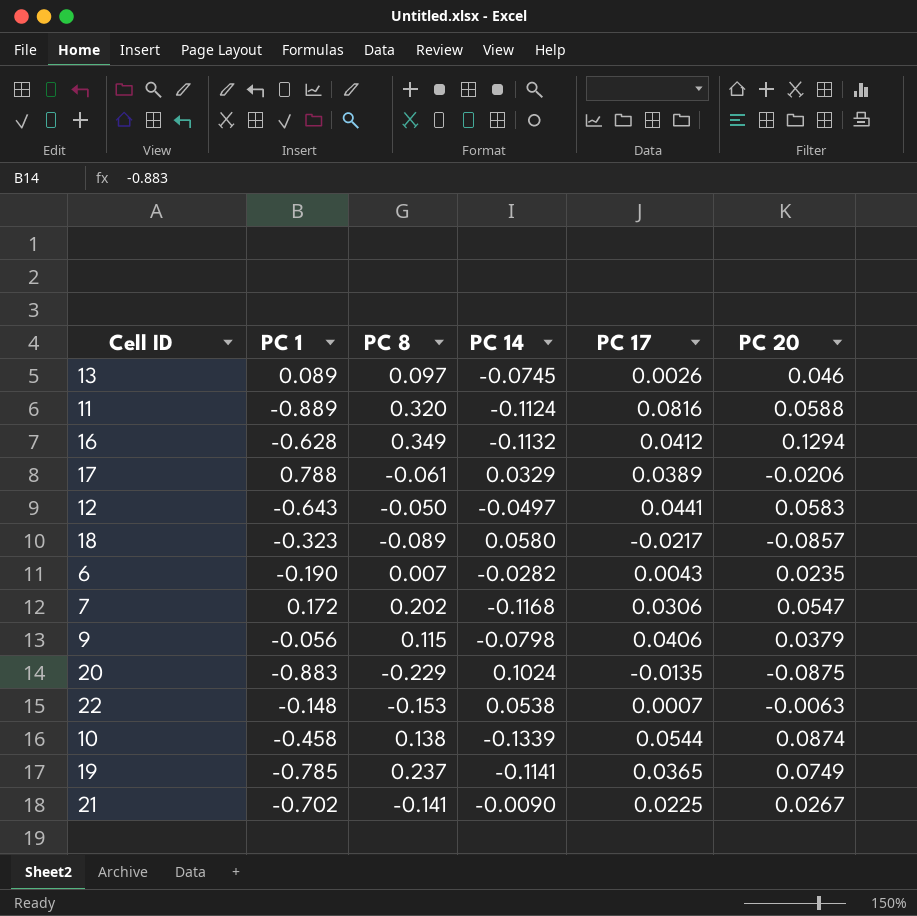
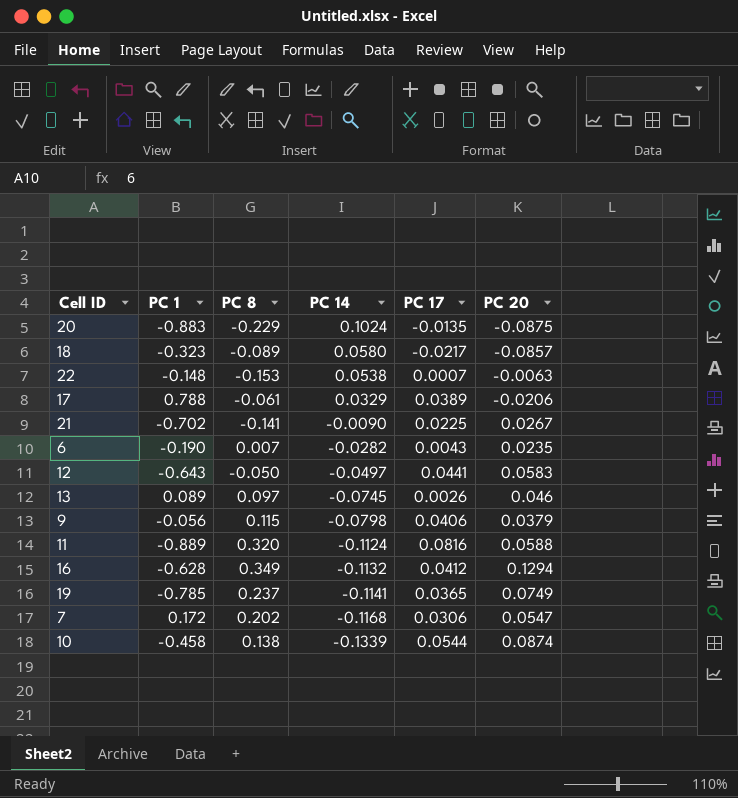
row order: none -> PC 14 descending

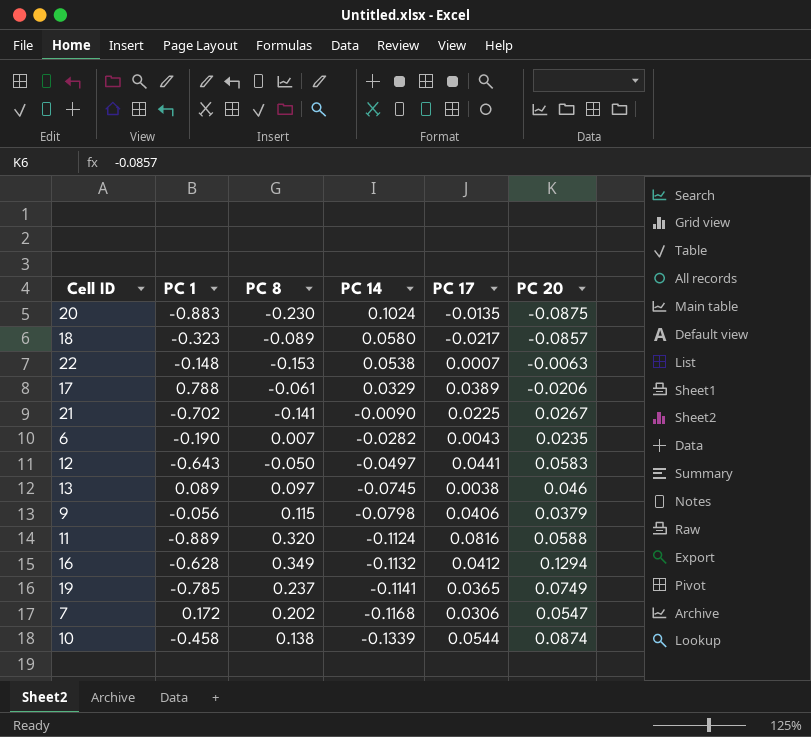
20 | PC 8: -0.229 -> -0.230
13 | PC 17: 0.0026 -> 0.0038

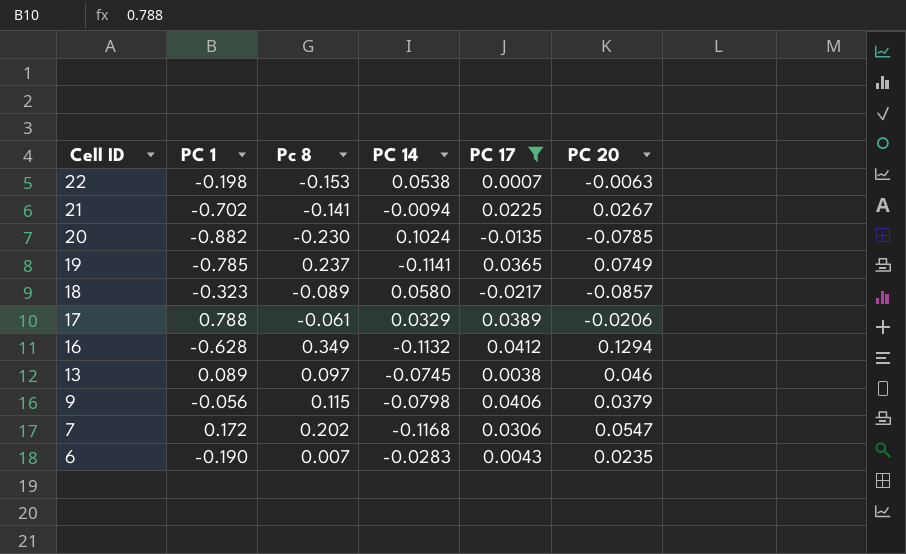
filter: none -> PC 17 <= 0.0412
row order: PC 14 descending -> Cell ID descending
column name: PC 8 -> Pc 8
22 | PC 1: -0.148 -> -0.198
21 | PC 14: -0.0090 -> -0.0094
20 | PC 1: -0.883 -> -0.882
20 | PC 20: -0.0875 -> -0.0785
6 | PC 14: -0.0282 -> -0.0283

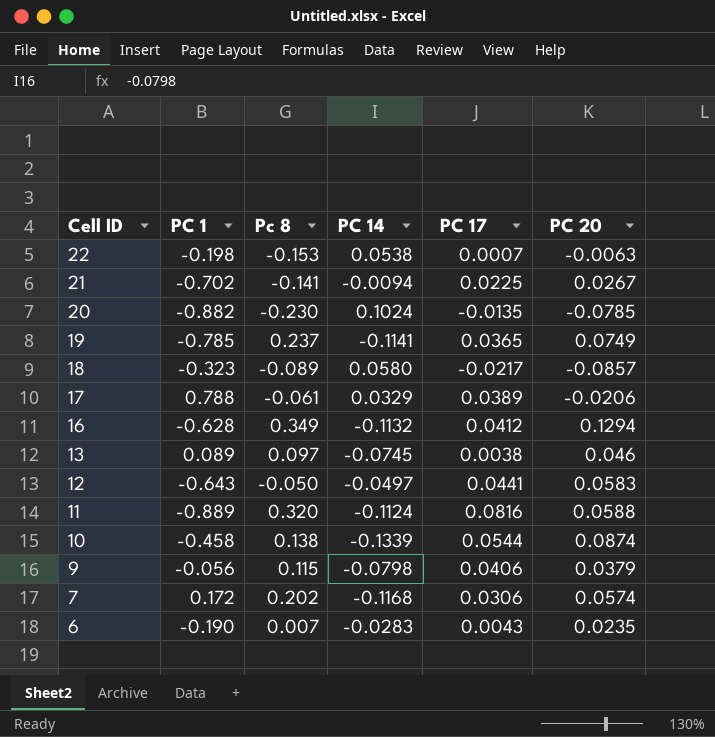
filter: PC 17 <= 0.0412 -> none
7 | PC 20: 0.0547 -> 0.0574

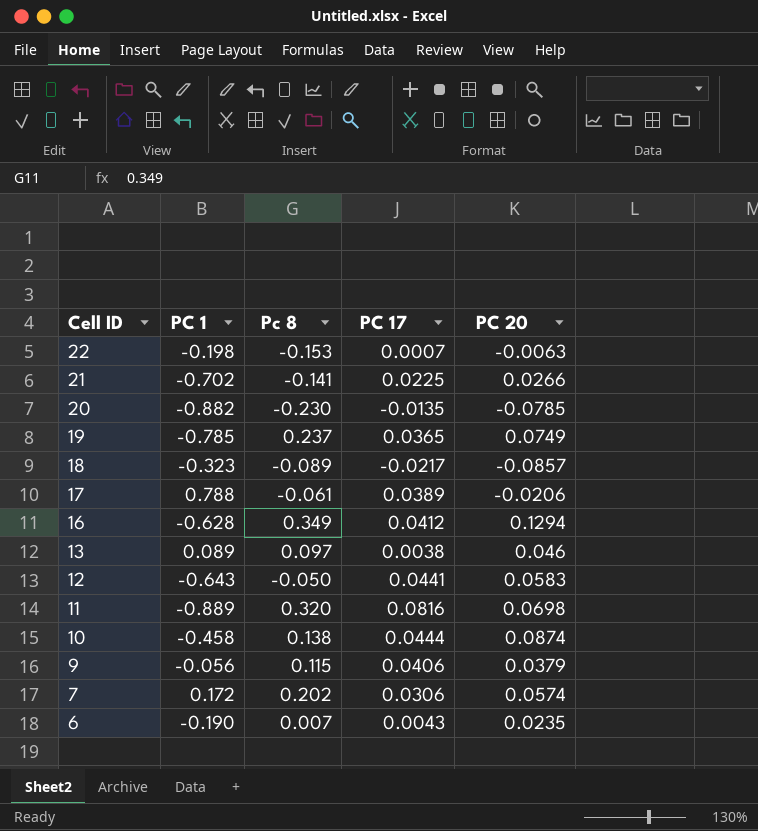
column PC 14 | position: 4 -> none
21 | PC 20: 0.0267 -> 0.0266
11 | PC 20: 0.0588 -> 0.0698
10 | PC 17: 0.0544 -> 0.0444

